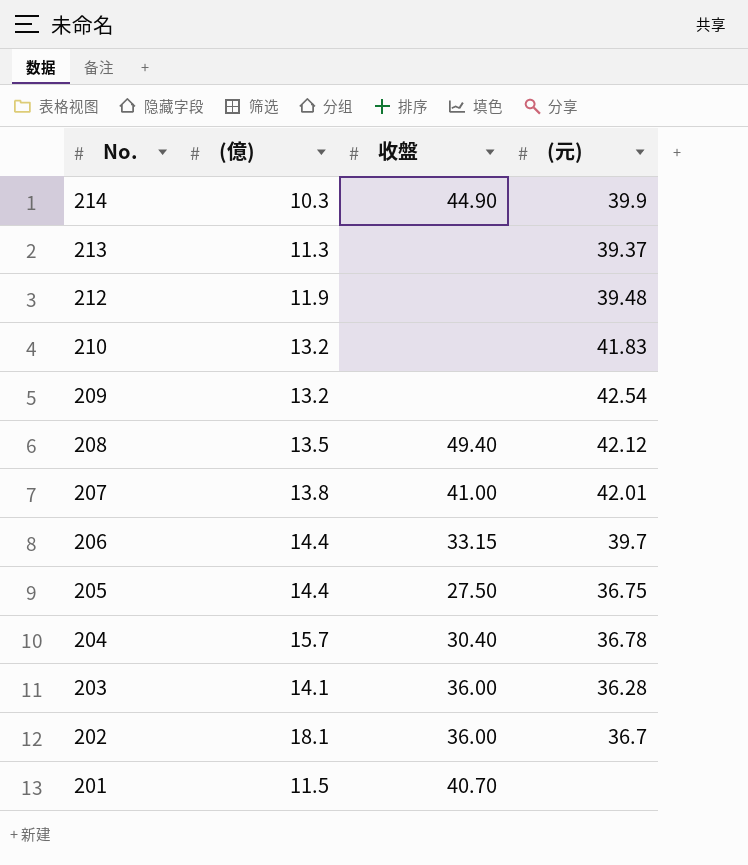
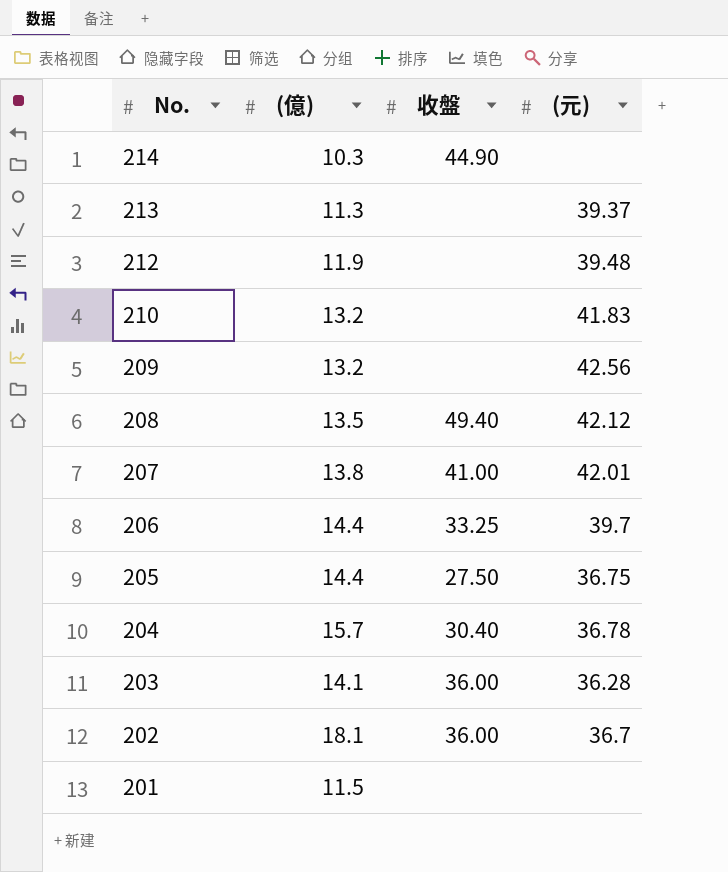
214 | (元): 39.9 -> none
209 | (元): 42.54 -> 42.56
206 | 收盤: 33.15 -> 33.25
201 | 收盤: 40.70 -> none

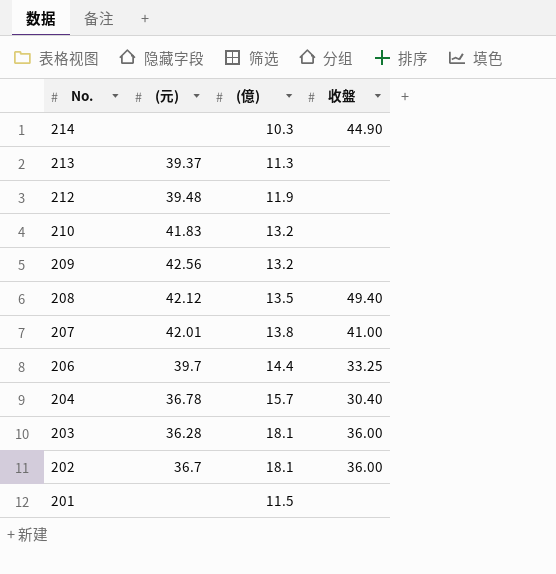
column (元) | position: 4 -> 2
row 205: 14.4 | 27.50 | 36.75 -> none
203 | (億): 14.1 -> 18.1

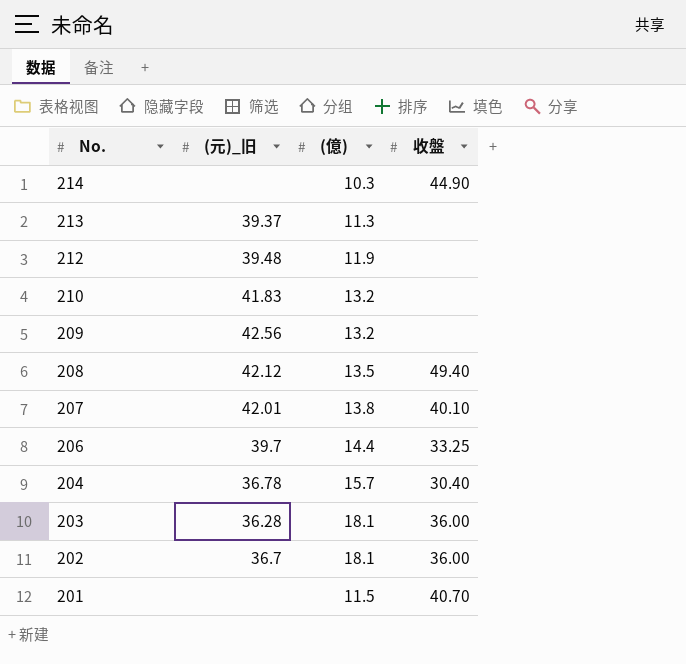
column name: (元) -> (元)_旧
207 | 收盤: 41.00 -> 40.10
201 | 收盤: none -> 40.70

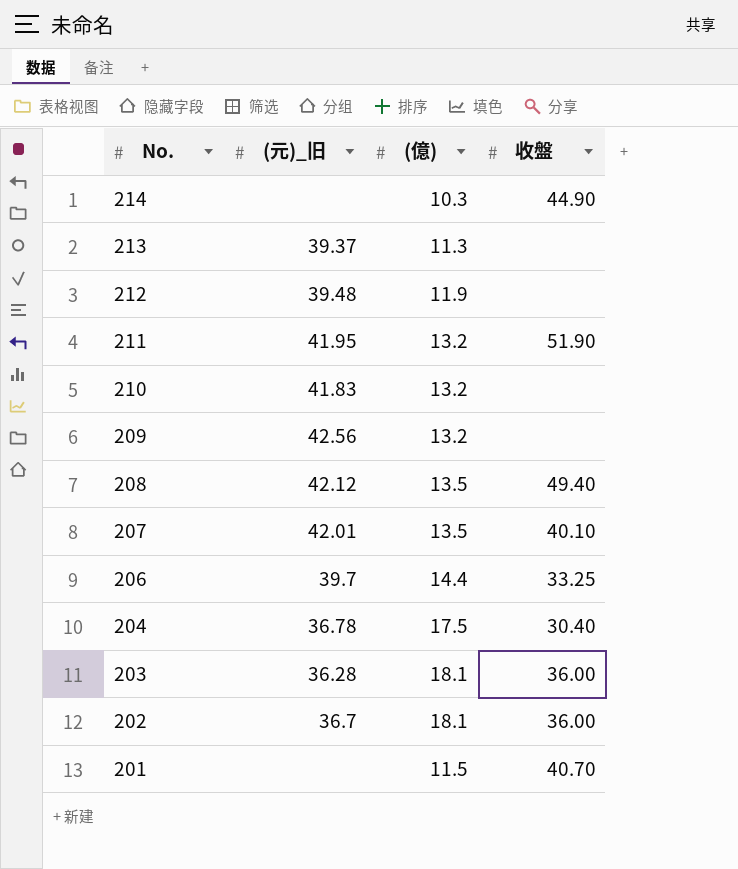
row 211: none -> 41.95 | 13.2 | 51.90
207 | (億): 13.8 -> 13.5
204 | (億): 15.7 -> 17.5

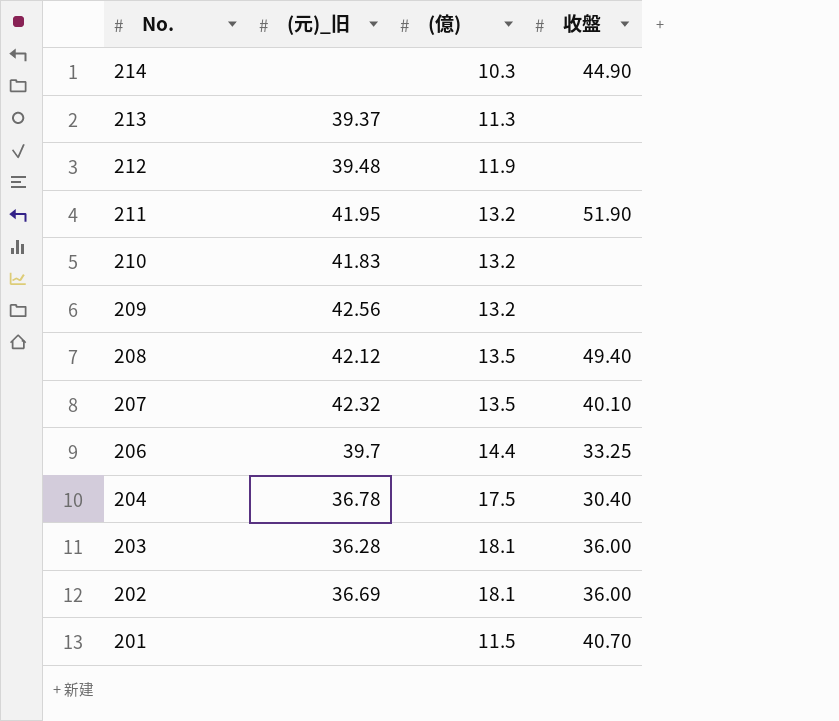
207 | (元)_旧: 42.01 -> 42.32
202 | (元)_旧: 36.7 -> 36.69

